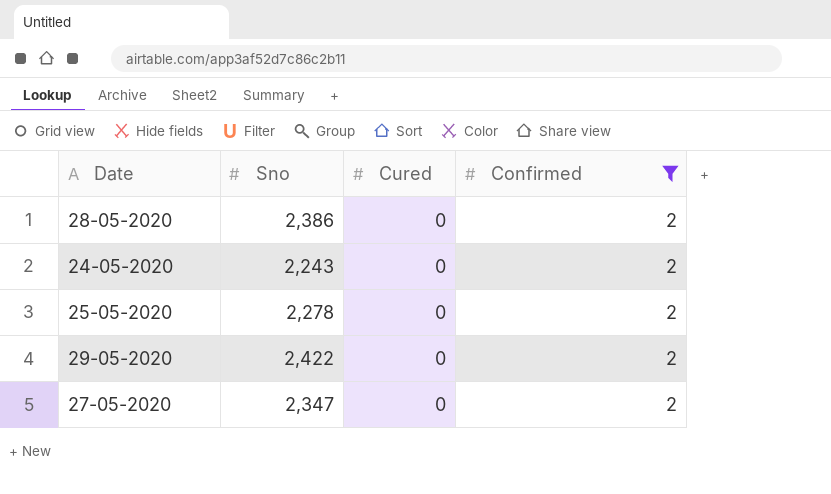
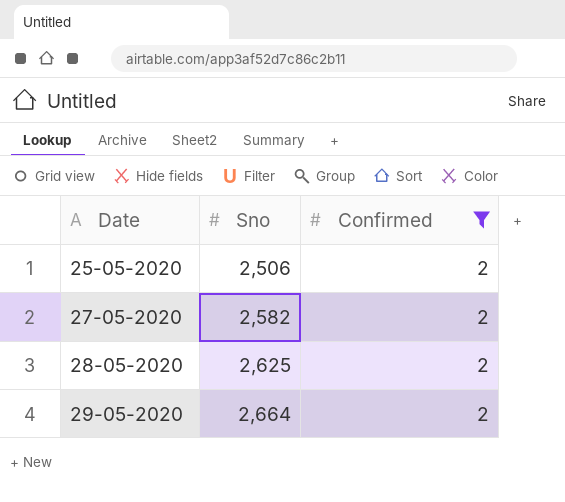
row order: none -> Date ascending
column Cured | position: 3 -> none
row 24-05-2020: 2,243 | 0 | 2 -> none
25-05-2020 | Sno: 2,278 -> 2,506
27-05-2020 | Sno: 2,347 -> 2,582
28-05-2020 | Sno: 2,386 -> 2,625
29-05-2020 | Sno: 2,422 -> 2,664

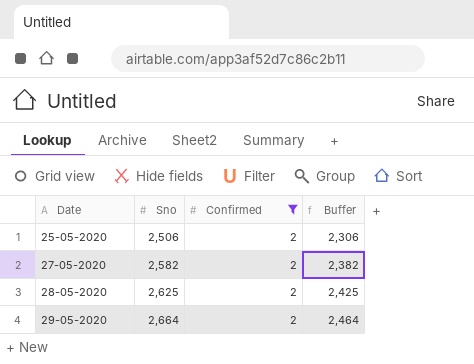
column Buffer | formula: none -> [Sno] - 200

